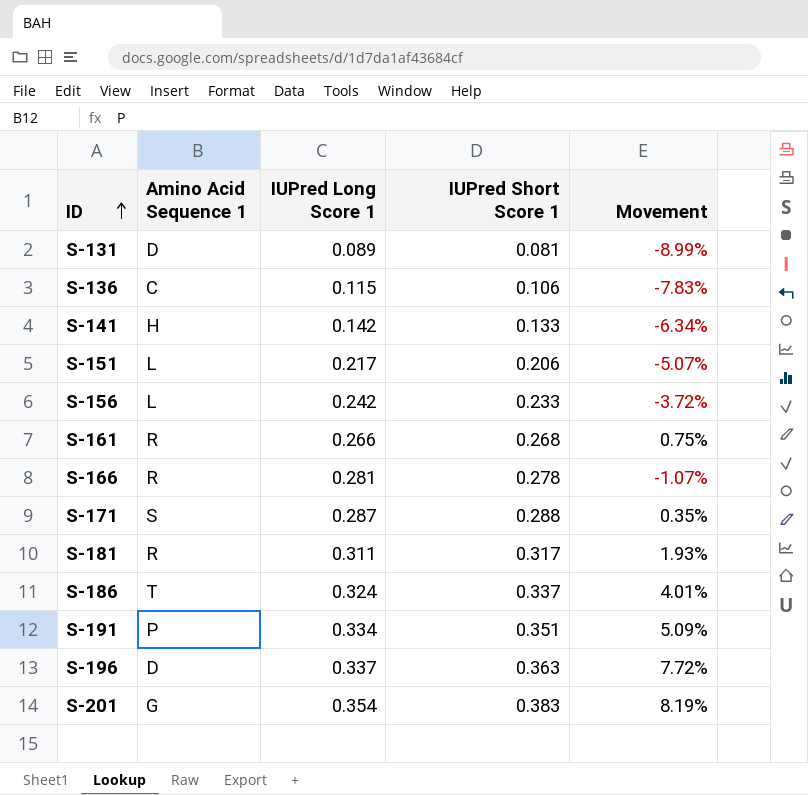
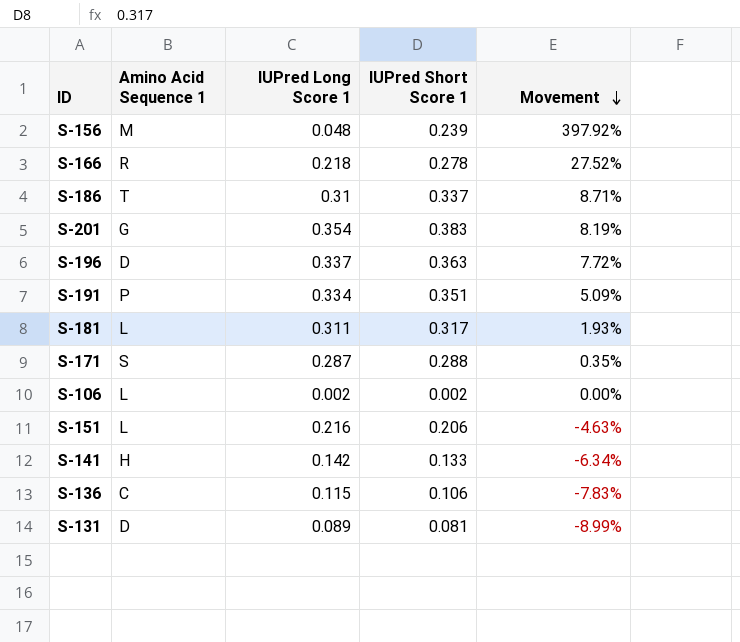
row order: ID ascending -> Movement descending
row S-161: R | 0.266 | 0.268 | 0.75% -> none
S-156 | Amino Acid Sequence 1: L -> M
S-156 | IUPred Long Score 1: 0.242 -> 0.048
S-156 | IUPred Short Score 1: 0.233 -> 0.239
S-156 | Movement: -3.72% -> 397.92%
S-166 | IUPred Long Score 1: 0.281 -> 0.218
S-166 | Movement: -1.07% -> 27.52%
S-186 | IUPred Long Score 1: 0.324 -> 0.31
S-186 | Movement: 4.01% -> 8.71%
S-181 | Amino Acid Sequence 1: R -> L
row S-106: none -> L | 0.002 | 0.002 | 0.00%
S-151 | IUPred Long Score 1: 0.217 -> 0.216
S-151 | Movement: -5.07% -> -4.63%

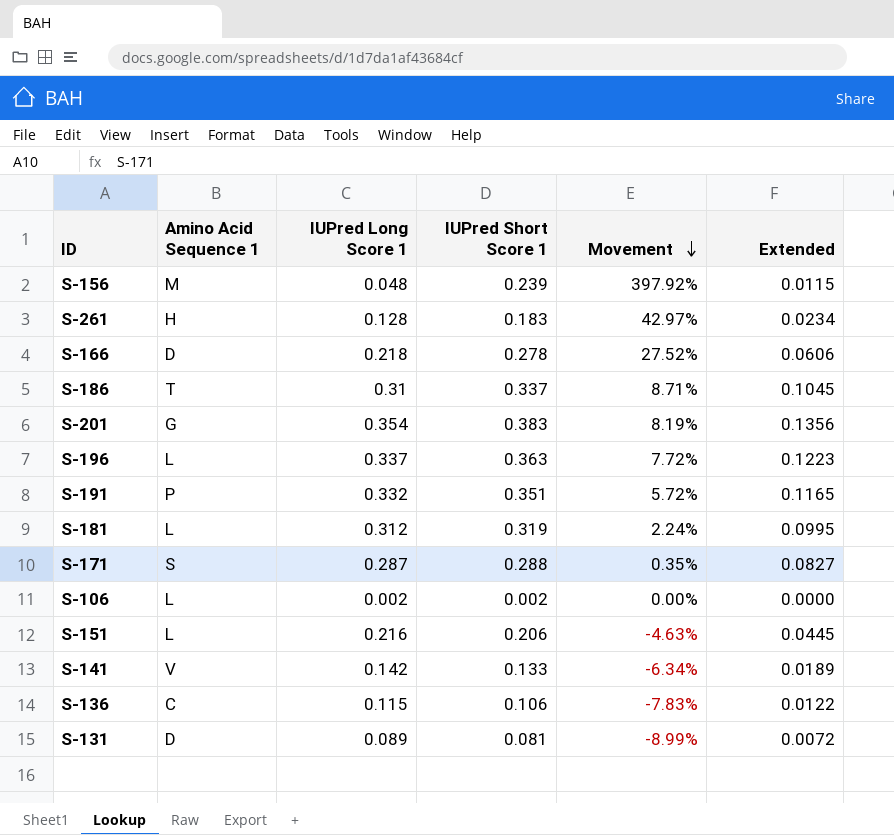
column Extended | formula: none -> [IUPred Long Score 1] * [IUPred Short Score 1]
row S-261: none -> H | 0.128 | 0.183 | 42.97% | 0.0234
S-166 | Amino Acid Sequence 1: R -> D
S-196 | Amino Acid Sequence 1: D -> L
S-191 | IUPred Long Score 1: 0.334 -> 0.332
S-191 | Movement: 5.09% -> 5.72%
S-181 | IUPred Long Score 1: 0.311 -> 0.312
S-181 | IUPred Short Score 1: 0.317 -> 0.319
S-181 | Movement: 1.93% -> 2.24%
S-141 | Amino Acid Sequence 1: H -> V

